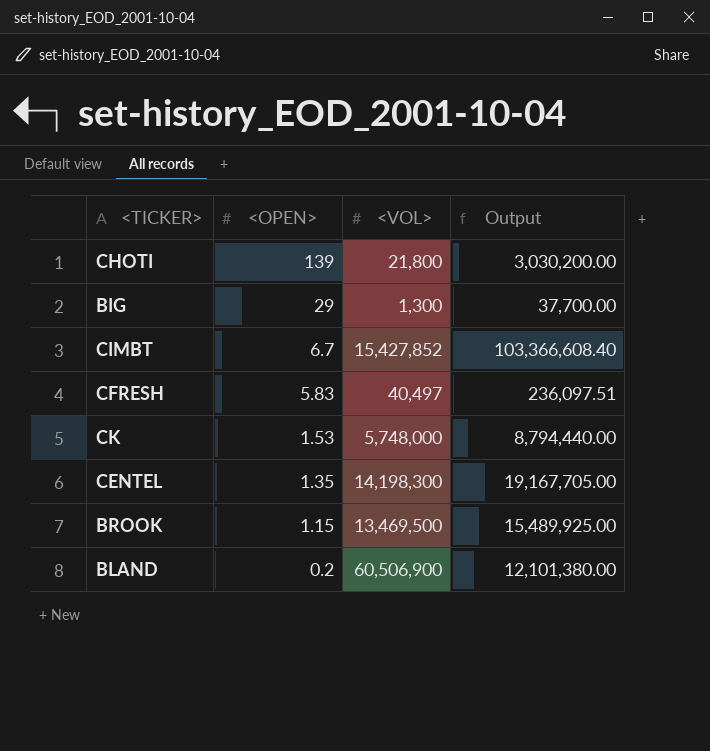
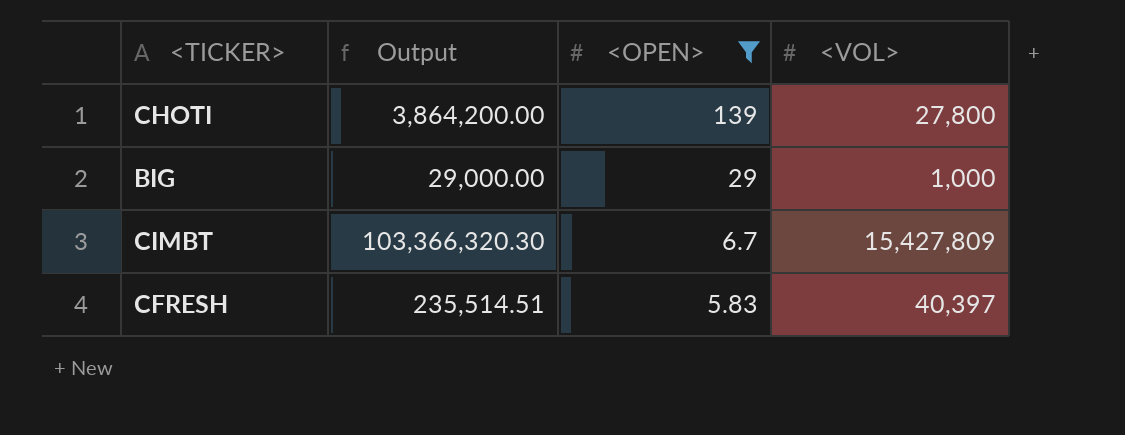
filter: none -> <OPEN> >= 5.83
column Output | position: 4 -> 2
CHOTI | Output: 3,030,200.00 -> 3,864,200.00
CHOTI | <VOL>: 21,800 -> 27,800
BIG | Output: 37,700.00 -> 29,000.00
BIG | <VOL>: 1,300 -> 1,000
CIMBT | Output: 103,366,608.40 -> 103,366,320.30
CIMBT | <VOL>: 15,427,852 -> 15,427,809
CFRESH | Output: 236,097.51 -> 235,514.51
CFRESH | <VOL>: 40,497 -> 40,397

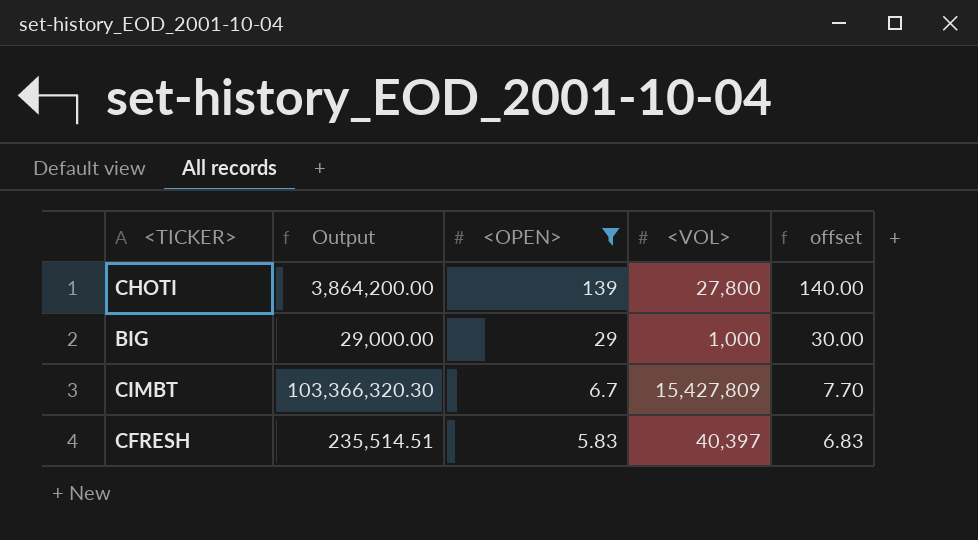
column offset | formula: none -> [<OPEN>] + 1

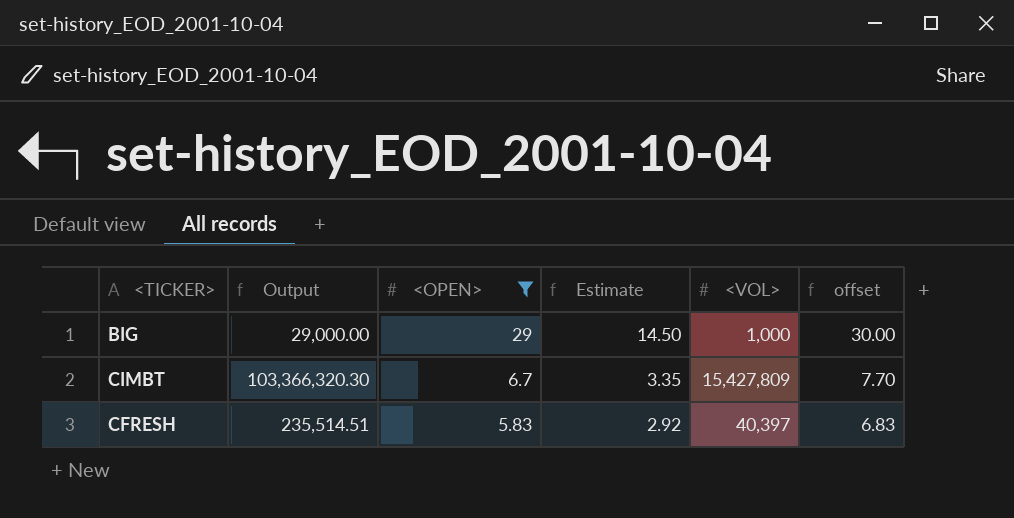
column Estimate | formula: none -> [<OPEN>] * 0.5
row CHOTI: 3,864,200.00 | 139 | 27,800 | 140.00 -> none

